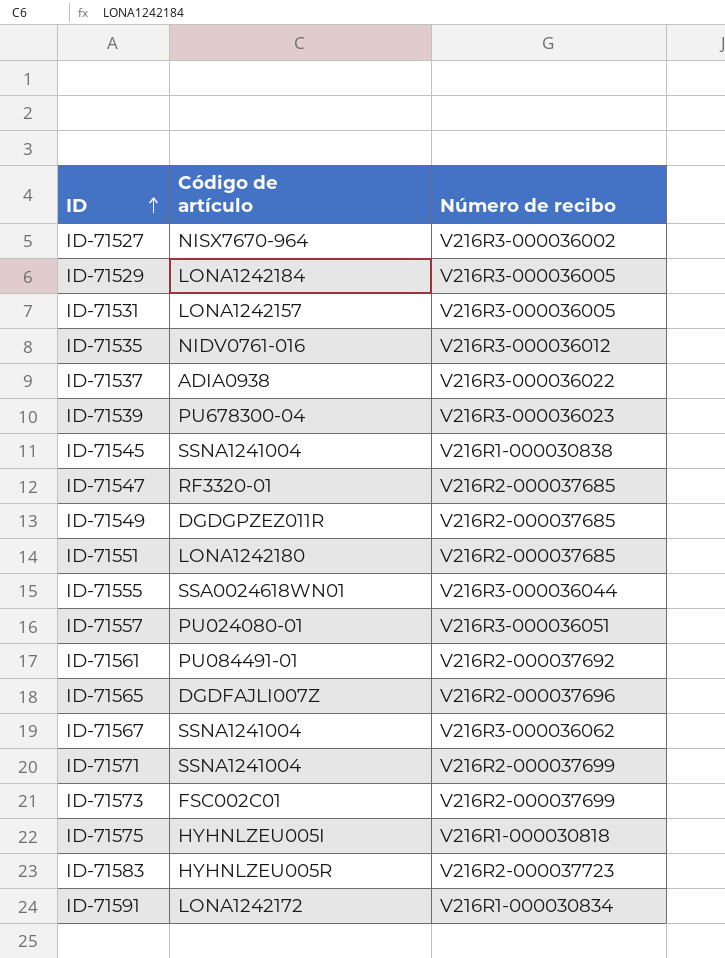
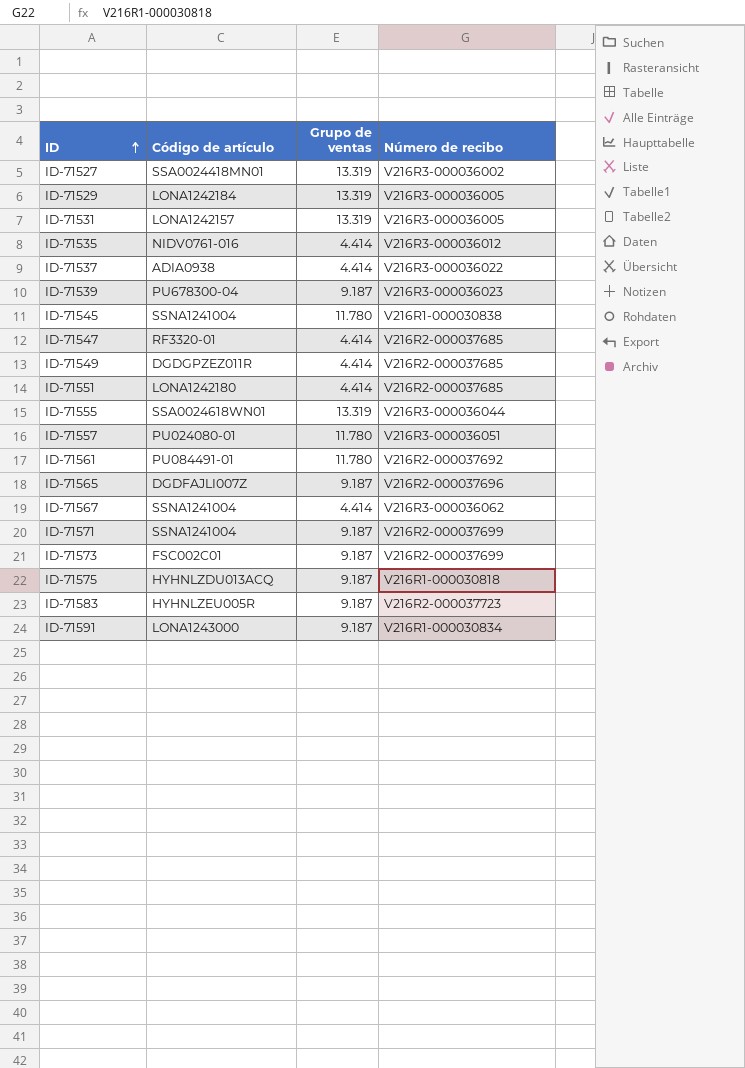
column Grupo de ventas | position: none -> 3
ID-71527 | Código de artículo: NISX7670-964 -> SSA0024418MN01
ID-71575 | Código de artículo: HYHNLZEU005I -> HYHNLZDU013ACQ
ID-71591 | Código de artículo: LONA1242172 -> LONA1243000

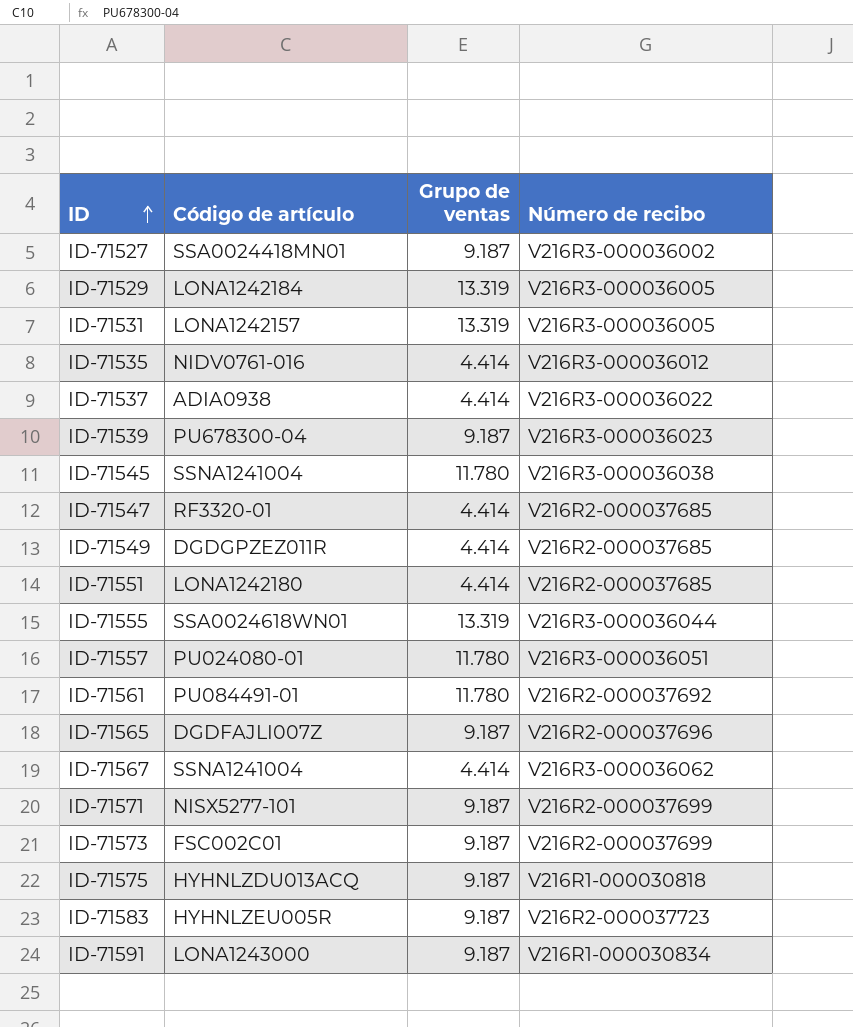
ID-71527 | Grupo de ventas: 13.319 -> 9.187
ID-71545 | Número de recibo: V216R1-000030838 -> V216R3-000036038
ID-71571 | Código de artículo: SSNA1241004 -> NISX5277-101

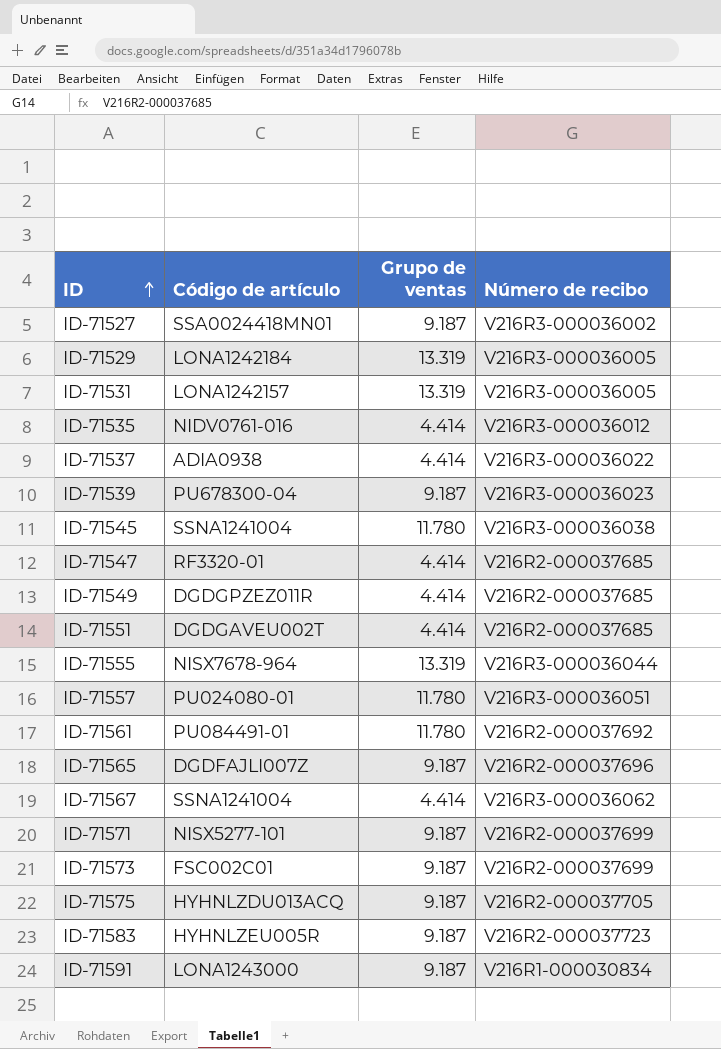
ID-71551 | Código de artículo: LONA1242180 -> DGDGAVEU002T
ID-71555 | Código de artículo: SSA0024618WN01 -> NISX7678-964
ID-71575 | Número de recibo: V216R1-000030818 -> V216R2-000037705

